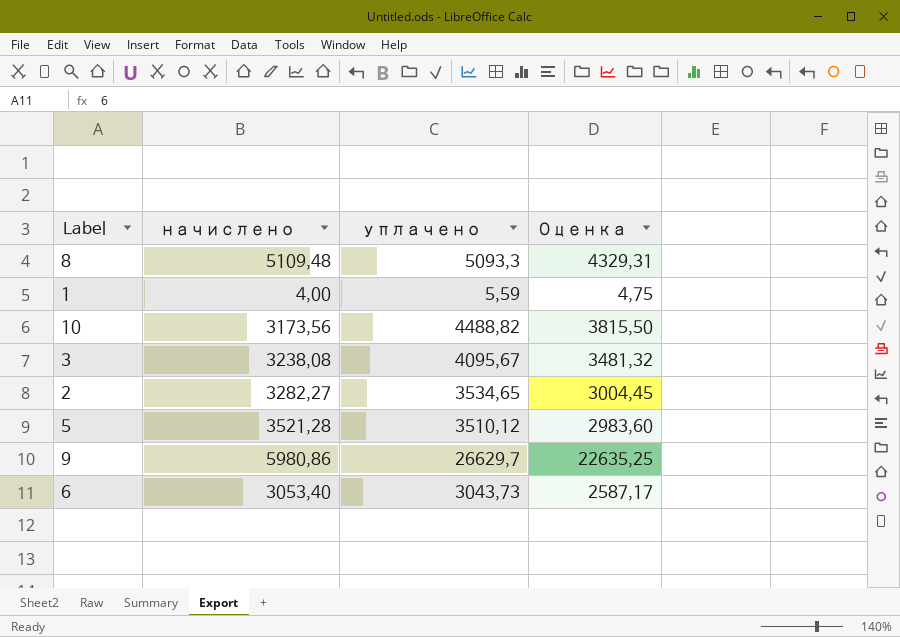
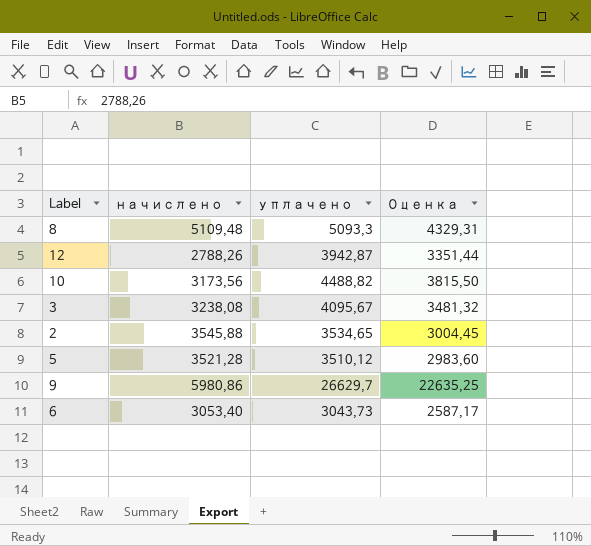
row 1: 4,00 | 5,59 | 4,75 -> none
row 12: none -> 2788,26 | 3942,87 | 3351,44
2 | начислено: 3282,27 -> 3545,88

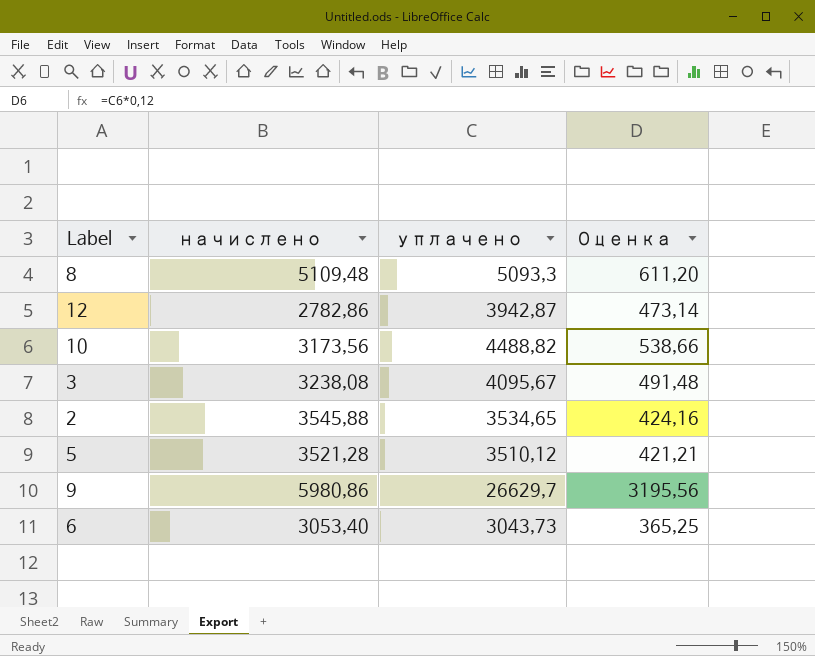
column Оценка | formula: [уплачено] * 0,85 -> [уплачено] * 0,12
12 | начислено: 2788,26 -> 2782,86

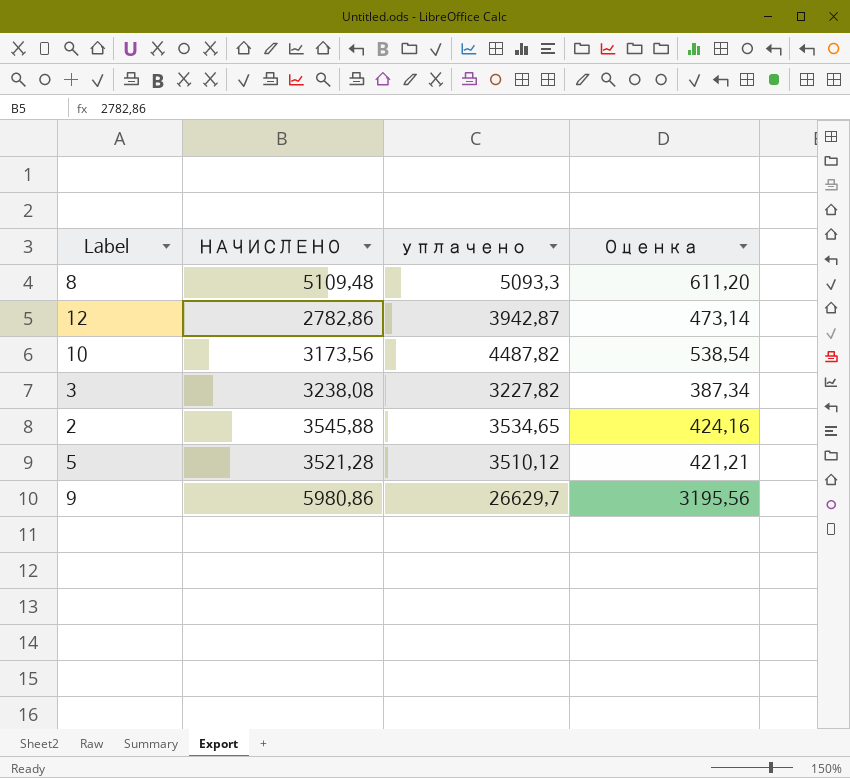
column name: начислено -> НАЧИСЛЕНО
row 6: 3053,40 | 3043,73 | 365,25 -> none
10 | уплачено: 4488,82 -> 4487,82
10 | Оценка: 538,66 -> 538,54
3 | уплачено: 4095,67 -> 3227,82
3 | Оценка: 491,48 -> 387,34

